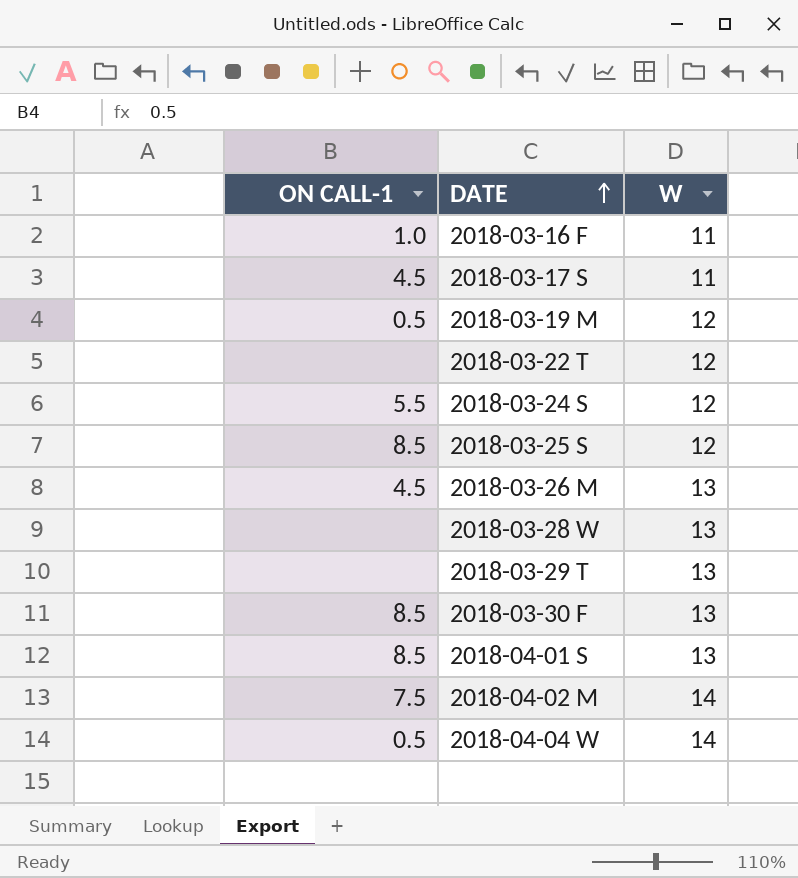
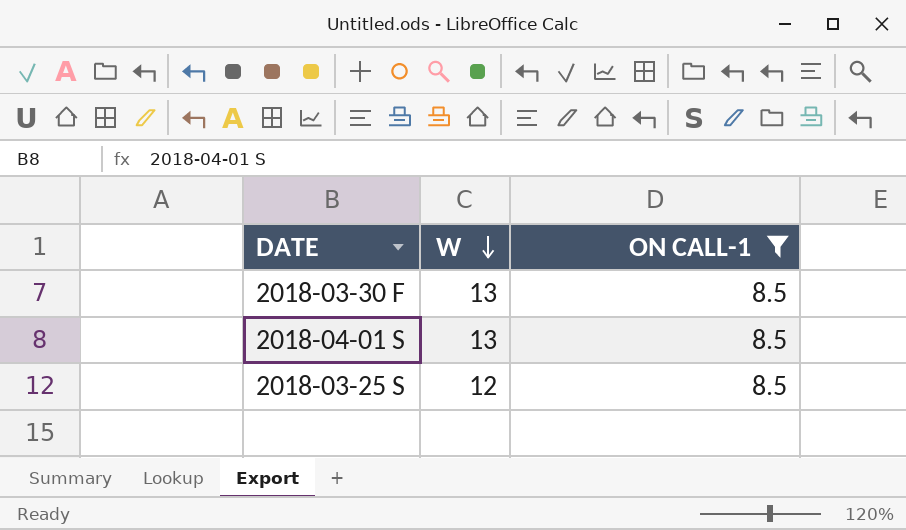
filter: none -> ON CALL-1 = 8.5
row order: DATE ascending -> W descending
column ON CALL-1 | position: 1 -> 3

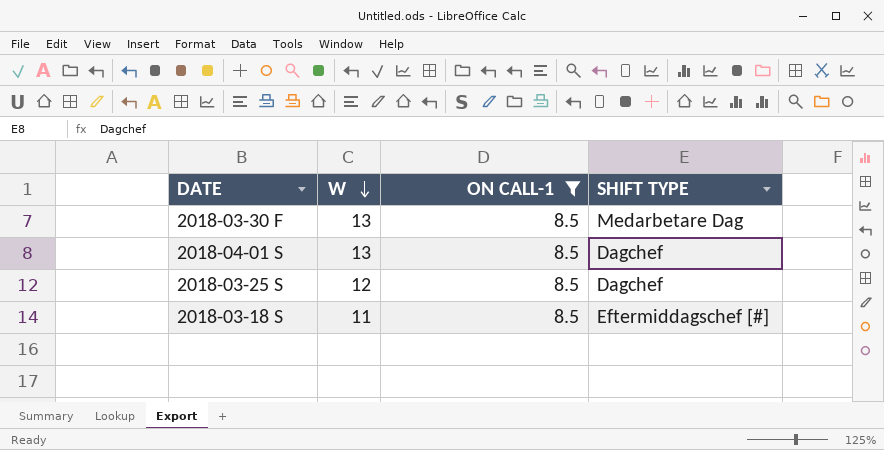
column SHIFT TYPE | position: none -> 4
row 2018-03-18 S: none -> 11 | 8.5 | Eftermiddagschef [#]

